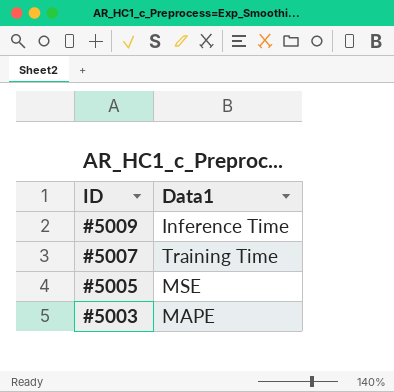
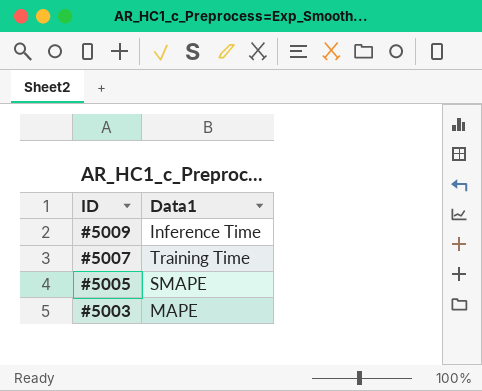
#5005 | Data1: MSE -> SMAPE

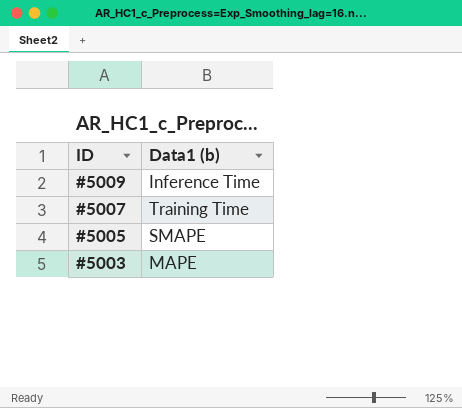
column name: Data1 -> Data1 (b)

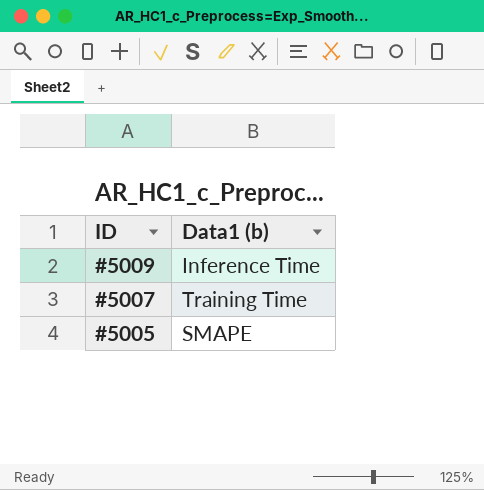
row #5003: MAPE -> none

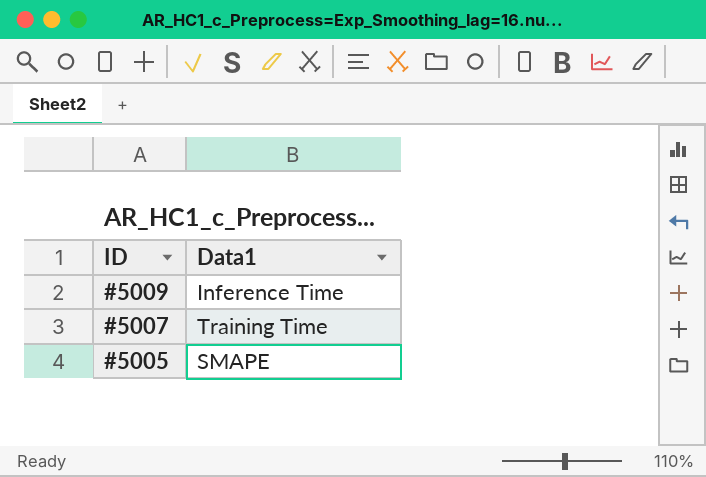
column name: Data1 (b) -> Data1

